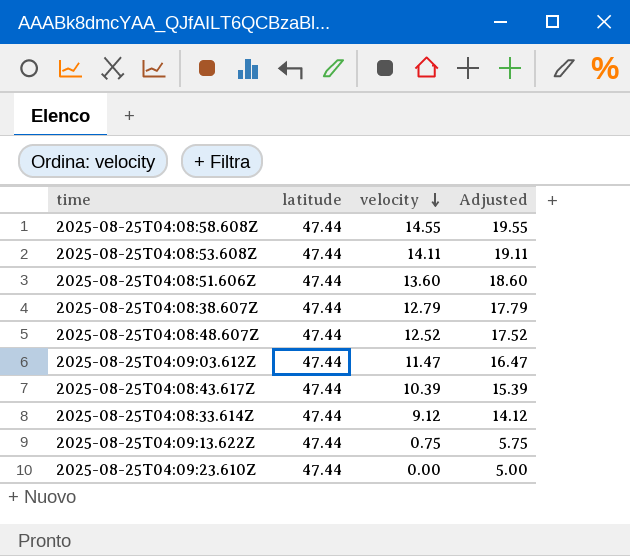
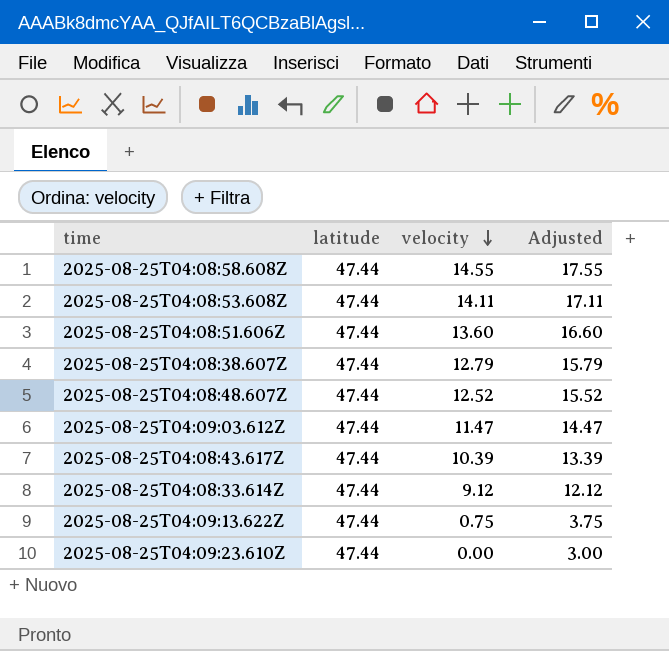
column Adjusted | formula: [velocity] + 5 -> [velocity] + 3

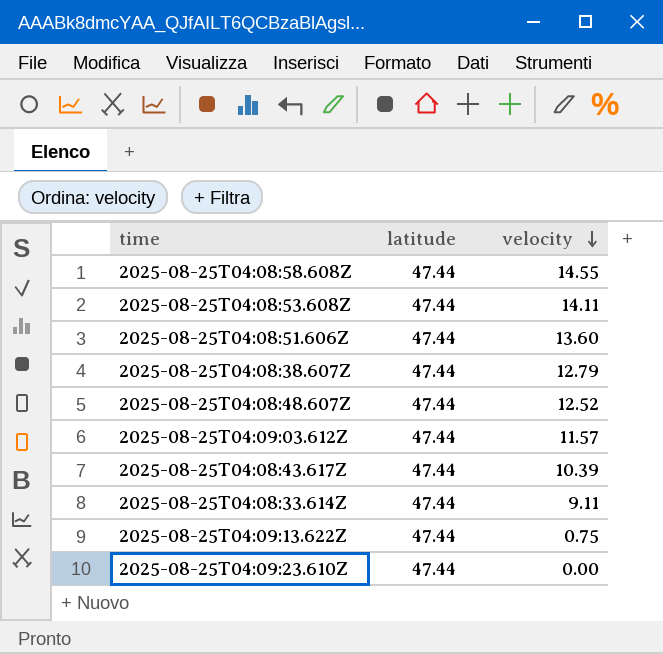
column Adjusted | formula: [velocity] + 3 -> none
2025-08-25T04:09:03.612Z | velocity: 11.47 -> 11.57
2025-08-25T04:08:33.614Z | velocity: 9.12 -> 9.11

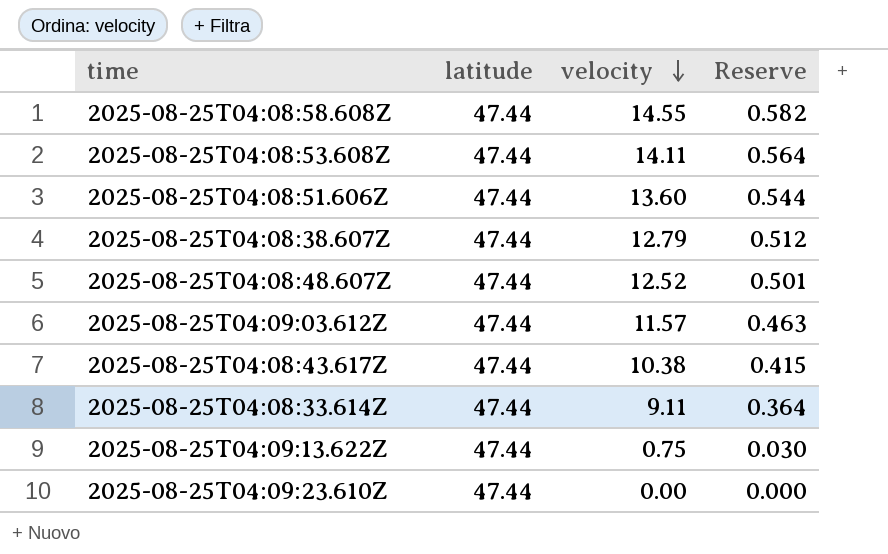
column Reserve | formula: none -> [velocity] * 0.04
2025-08-25T04:08:43.617Z | velocity: 10.39 -> 10.38

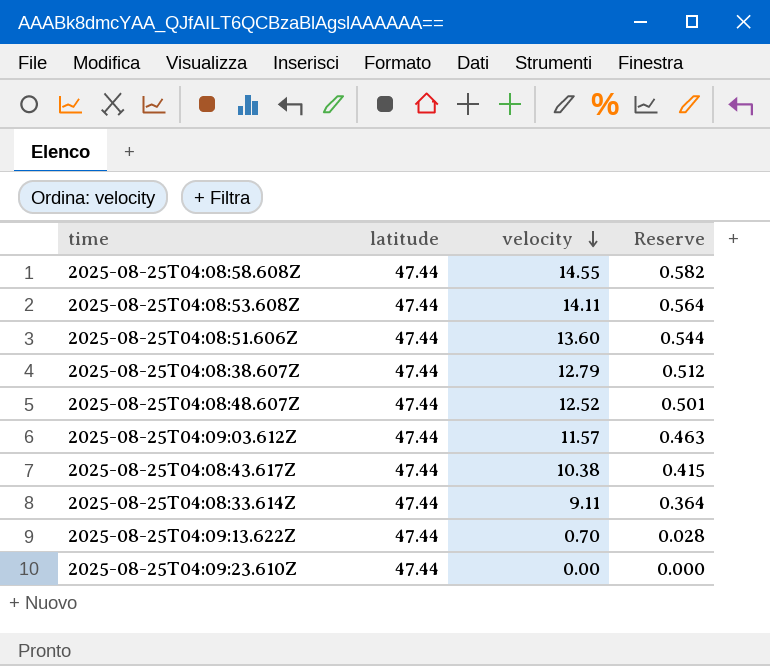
2025-08-25T04:09:13.622Z | velocity: 0.75 -> 0.70
2025-08-25T04:09:13.622Z | Reserve: 0.030 -> 0.028

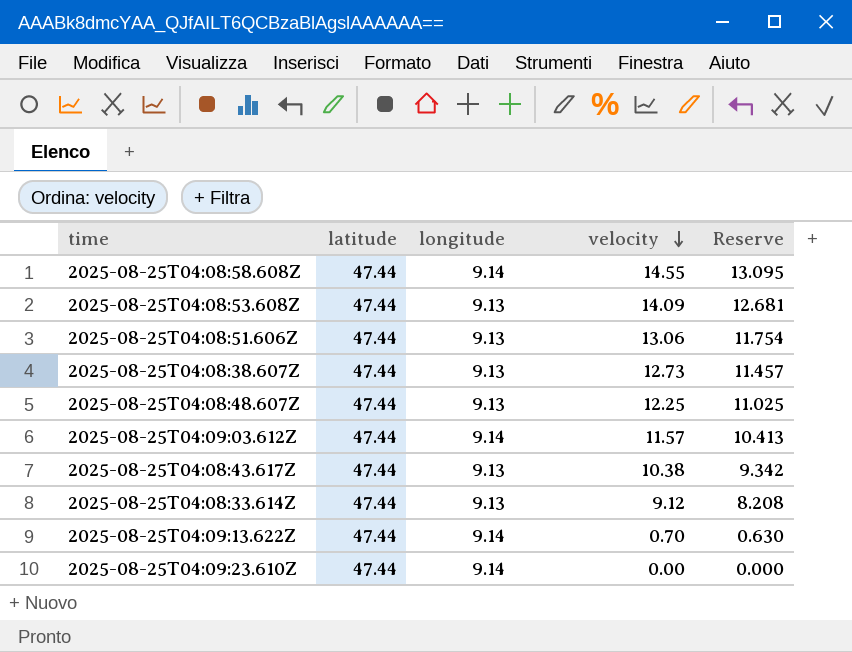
column longitude | position: none -> 3
column Reserve | formula: [velocity] * 0.04 -> [velocity] * 0.9
2025-08-25T04:08:53.608Z | velocity: 14.11 -> 14.09
2025-08-25T04:08:51.606Z | velocity: 13.60 -> 13.06
2025-08-25T04:08:38.607Z | velocity: 12.79 -> 12.73
2025-08-25T04:08:48.607Z | velocity: 12.52 -> 12.25
2025-08-25T04:08:33.614Z | velocity: 9.11 -> 9.12

